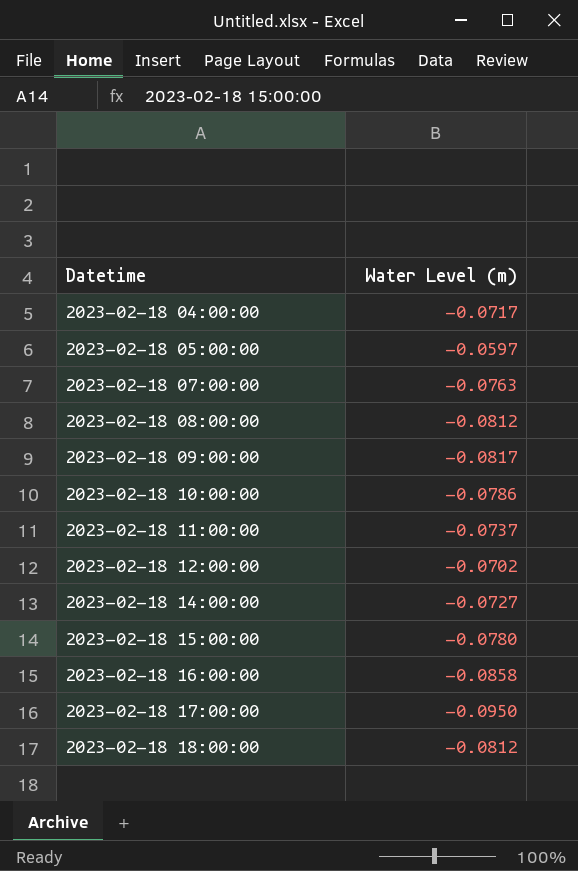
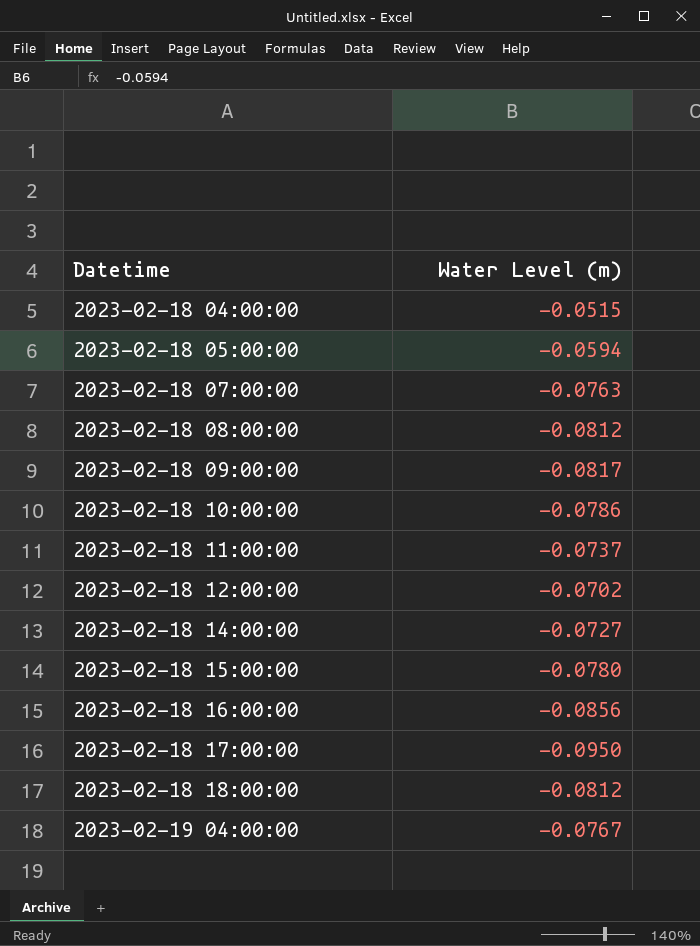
2023-02-18 04:00:00 | Water Level (m): -0.0717 -> -0.0515
2023-02-18 05:00:00 | Water Level (m): -0.0597 -> -0.0594
2023-02-18 16:00:00 | Water Level (m): -0.0858 -> -0.0856
row 2023-02-19 04:00:00: none -> -0.0767

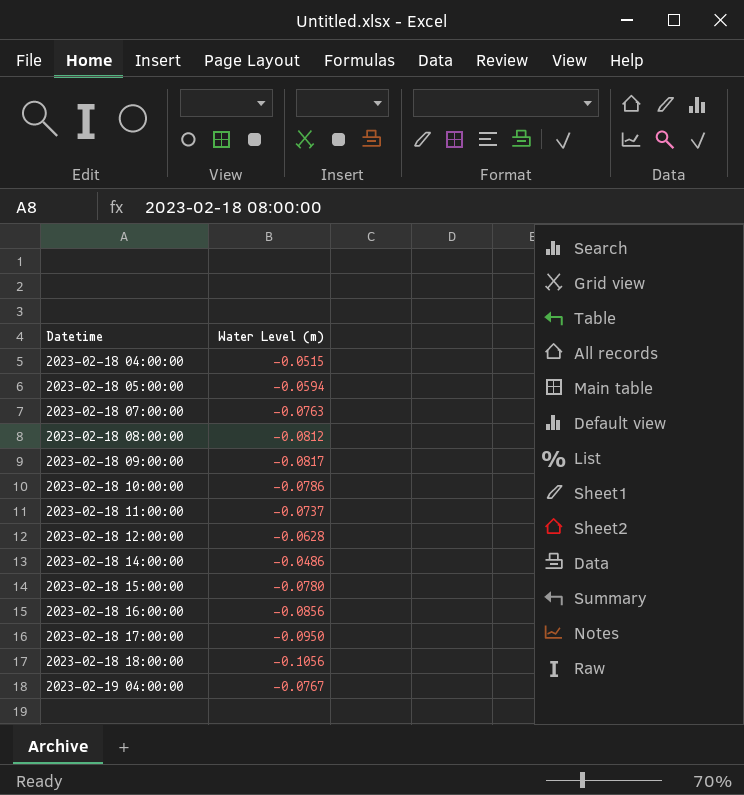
2023-02-18 12:00:00 | Water Level (m): -0.0702 -> -0.0628
2023-02-18 14:00:00 | Water Level (m): -0.0727 -> -0.0486
2023-02-18 18:00:00 | Water Level (m): -0.0812 -> -0.1056

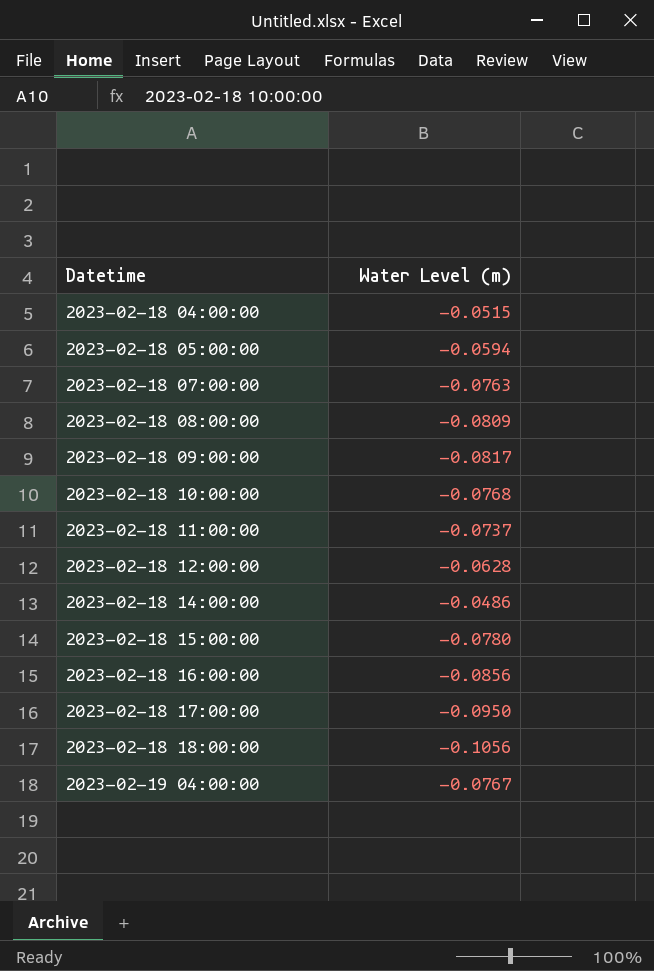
2023-02-18 08:00:00 | Water Level (m): -0.0812 -> -0.0809
2023-02-18 10:00:00 | Water Level (m): -0.0786 -> -0.0768

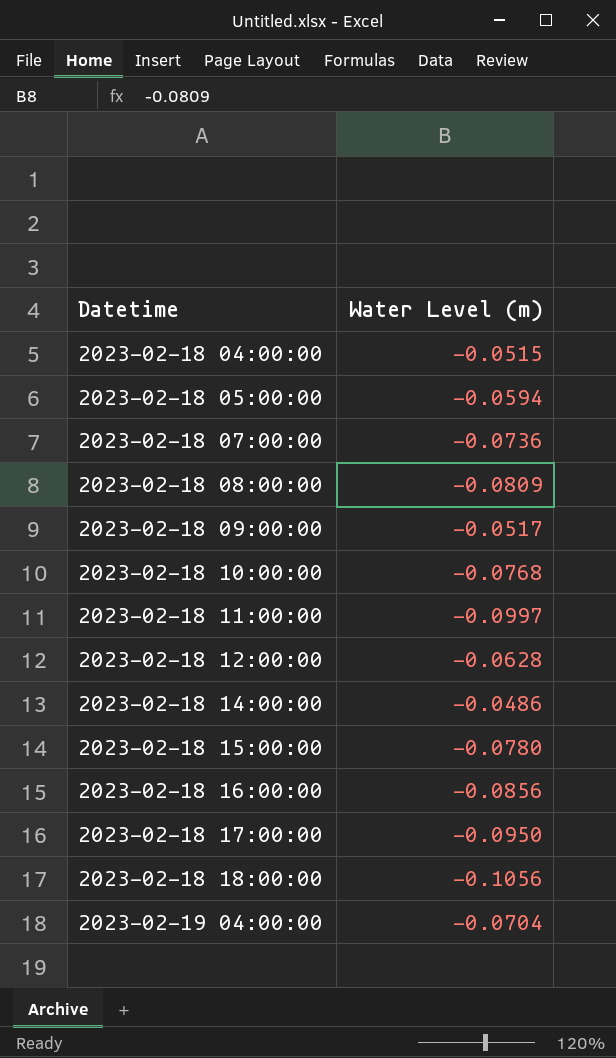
2023-02-18 07:00:00 | Water Level (m): -0.0763 -> -0.0736
2023-02-18 09:00:00 | Water Level (m): -0.0817 -> -0.0517
2023-02-18 11:00:00 | Water Level (m): -0.0737 -> -0.0997
2023-02-19 04:00:00 | Water Level (m): -0.0767 -> -0.0704

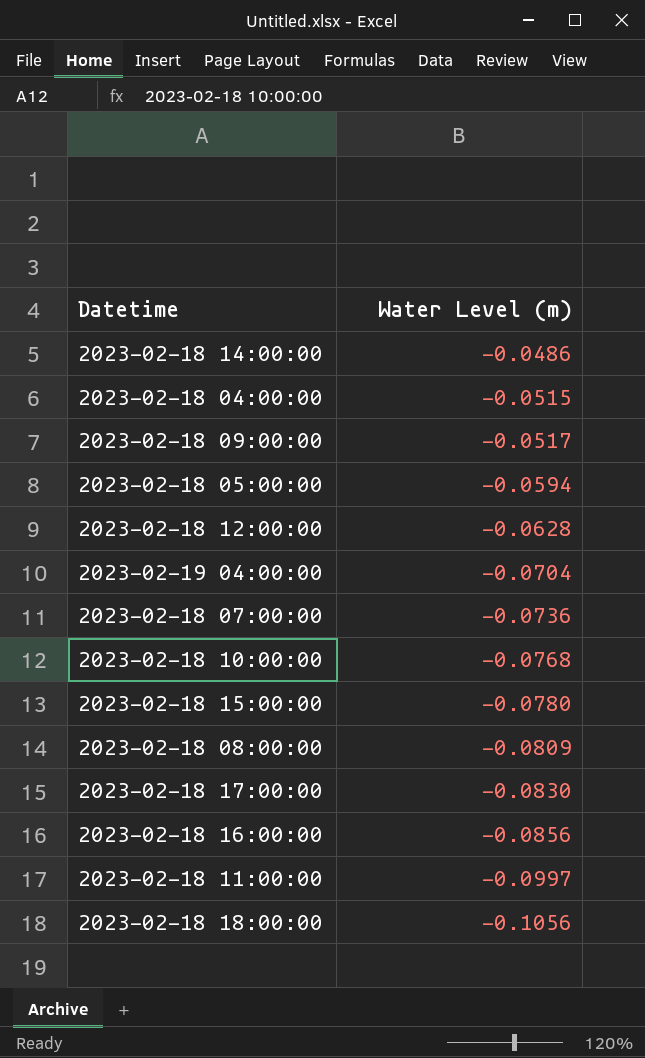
row order: Datetime ascending -> Water Level (m) descending
2023-02-18 17:00:00 | Water Level (m): -0.0950 -> -0.0830

